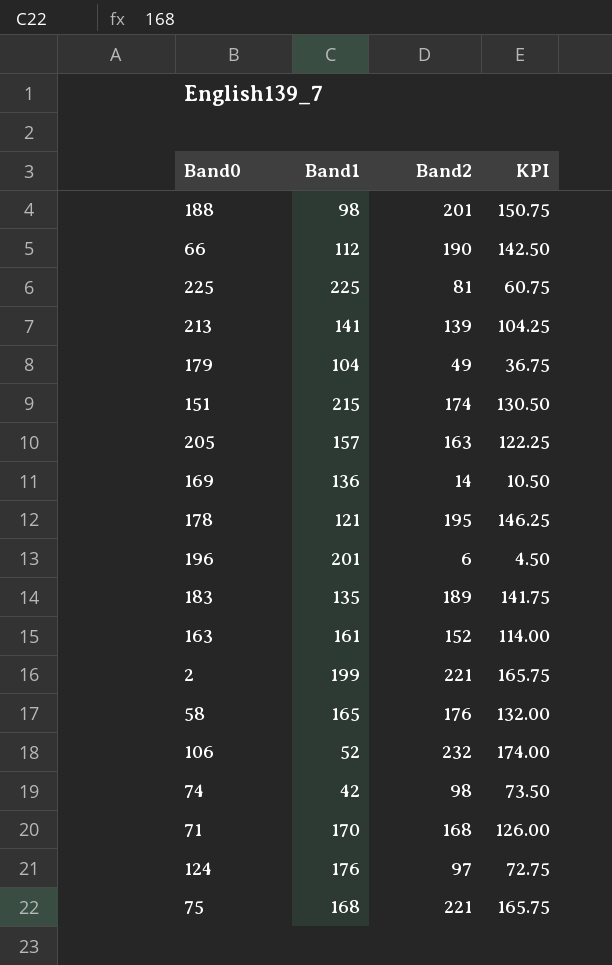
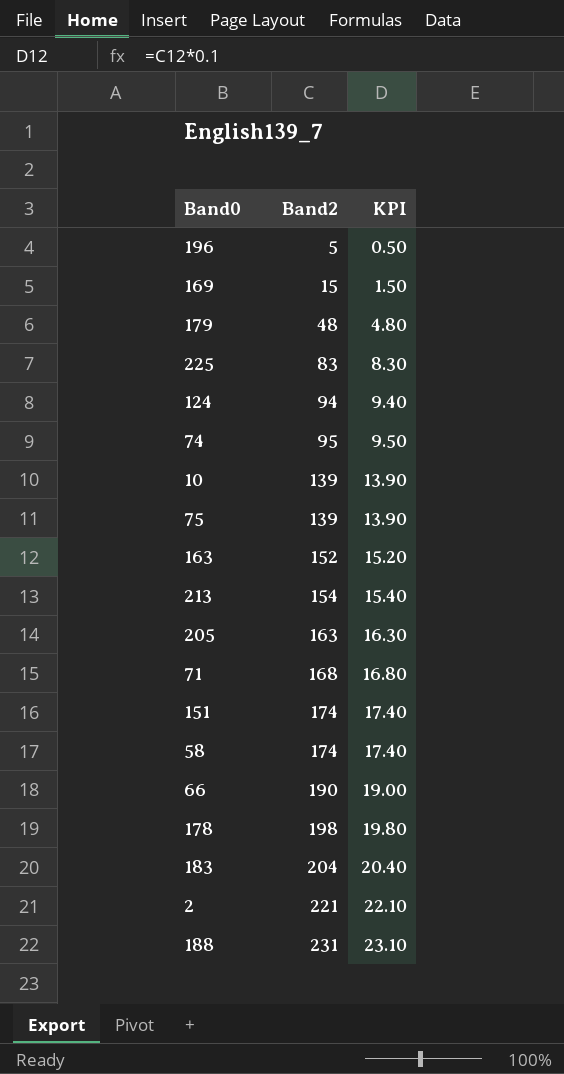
row order: none -> Band2 ascending
column Band1 | position: 2 -> none
column KPI | formula: [Band2] * 0.75 -> [Band2] * 0.1
row 106: 52 | 232 | 174.00 -> none
196 | Band2: 6 -> 5
169 | Band2: 14 -> 15
179 | Band2: 49 -> 48
225 | Band2: 81 -> 83
124 | Band2: 97 -> 94
74 | Band2: 98 -> 95
row 10: none -> 139 | 13.90
75 | Band2: 221 -> 139
213 | Band2: 139 -> 154
58 | Band2: 176 -> 174
178 | Band2: 195 -> 198
183 | Band2: 189 -> 204
188 | Band2: 201 -> 231

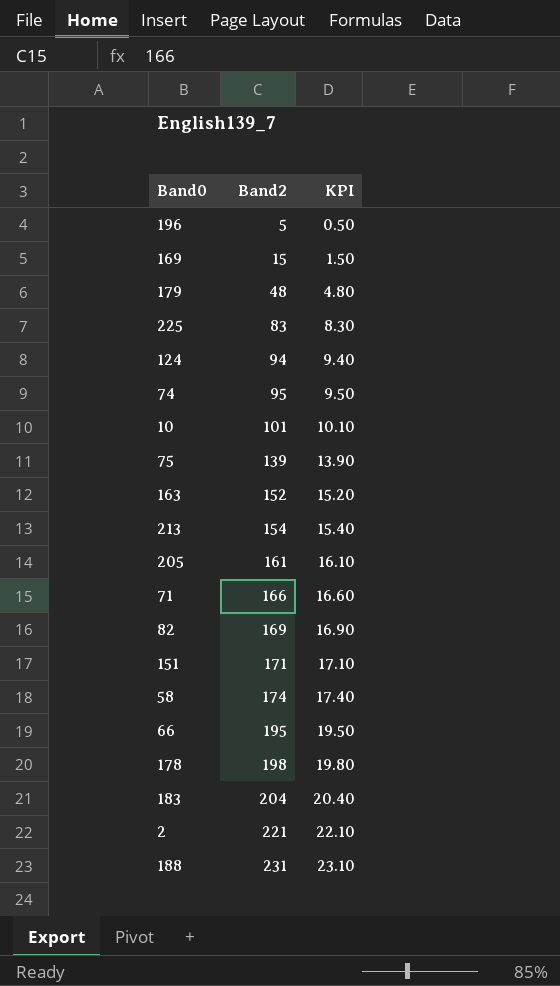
10 | Band2: 139 -> 101
10 | KPI: 13.90 -> 10.10
205 | Band2: 163 -> 161
205 | KPI: 16.30 -> 16.10
71 | Band2: 168 -> 166
71 | KPI: 16.80 -> 16.60
row 82: none -> 169 | 16.90
151 | Band2: 174 -> 171
151 | KPI: 17.40 -> 17.10
66 | Band2: 190 -> 195
66 | KPI: 19.00 -> 19.50

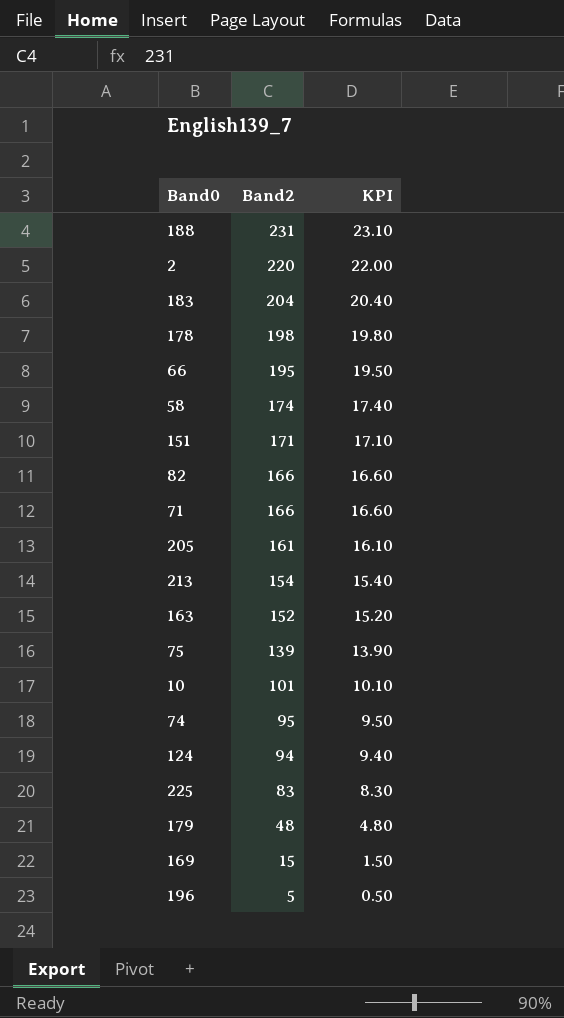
row order: Band2 ascending -> Band2 descending
2 | Band2: 221 -> 220
2 | KPI: 22.10 -> 22.00
82 | Band2: 169 -> 166
82 | KPI: 16.90 -> 16.60

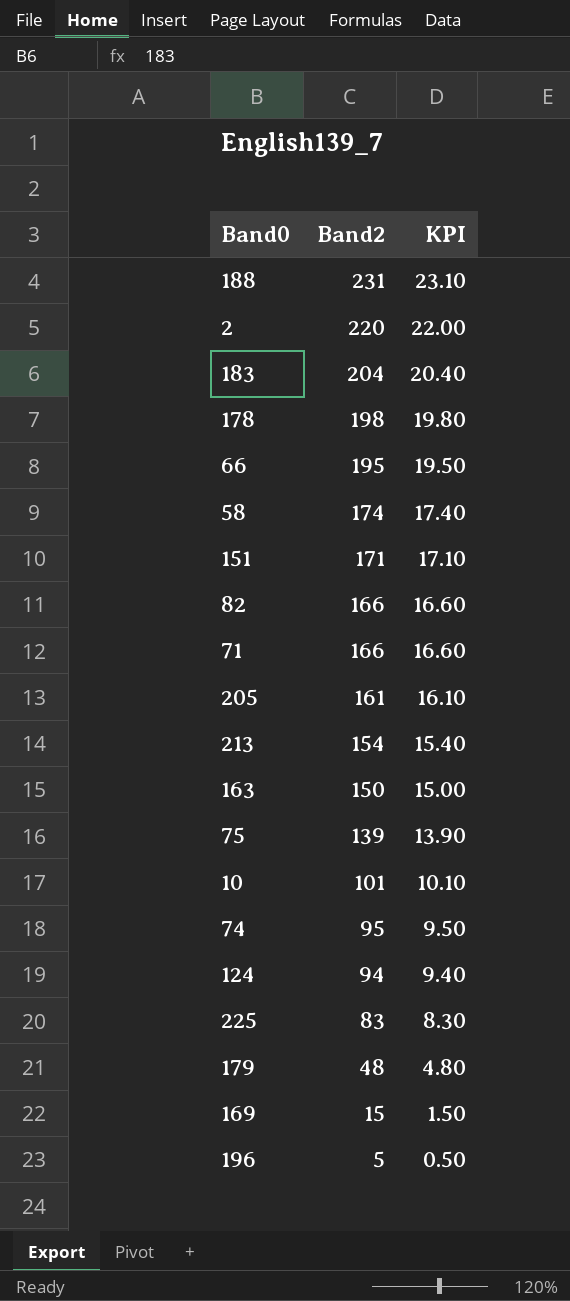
163 | Band2: 152 -> 150
163 | KPI: 15.20 -> 15.00

